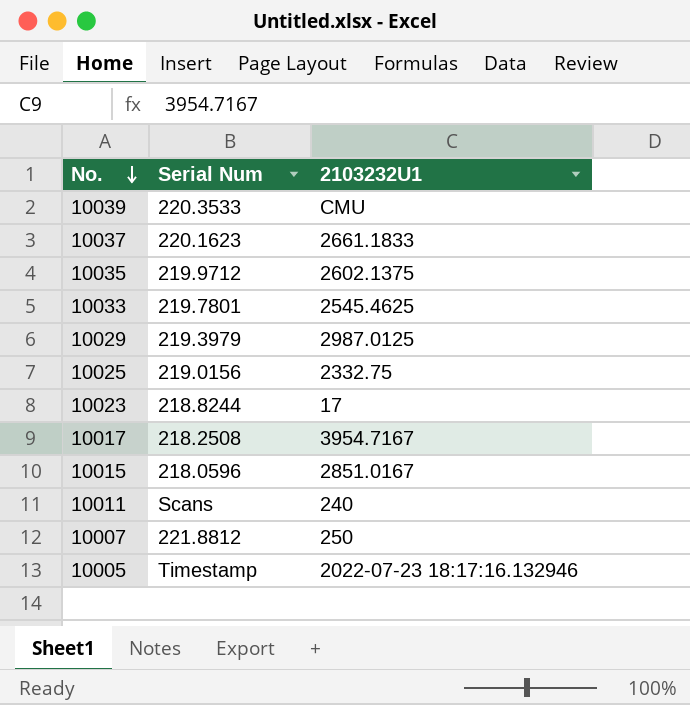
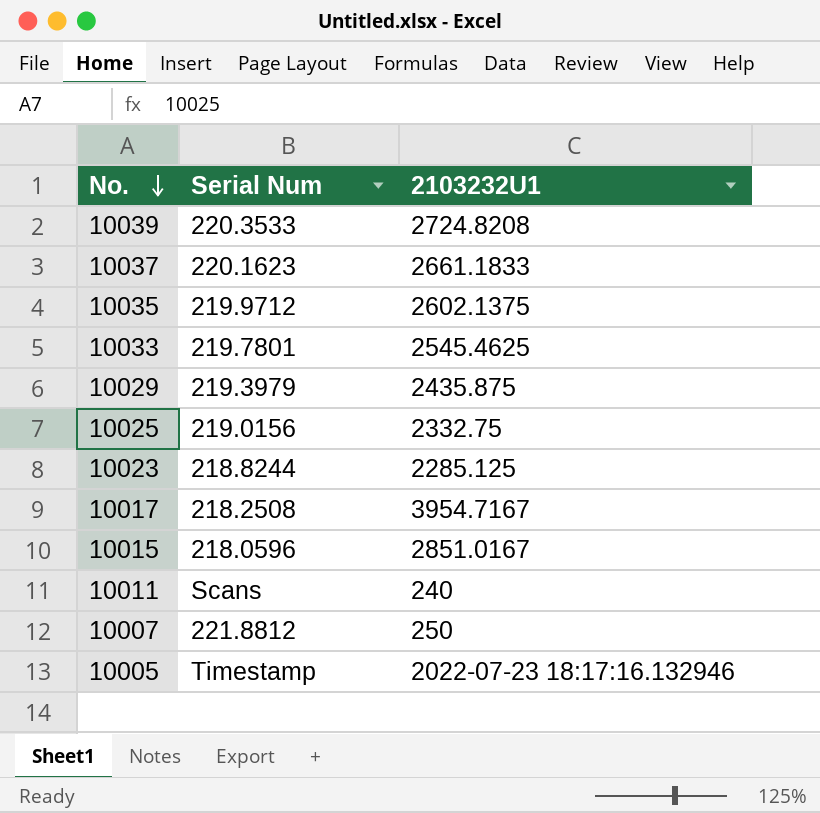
10039 | 2103232U1: CMU -> 2724.8208
10029 | 2103232U1: 2987.0125 -> 2435.875
10023 | 2103232U1: 17 -> 2285.125

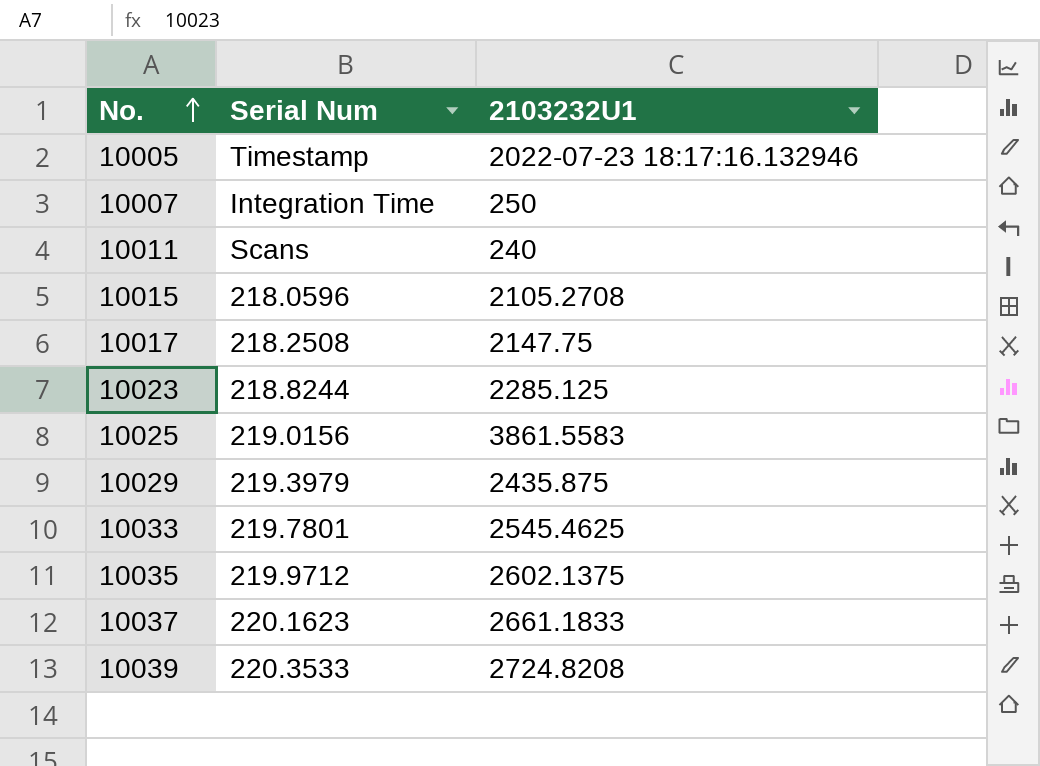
row order: No. descending -> No. ascending
10007 | Serial Num: 221.8812 -> Integration Time
10015 | 2103232U1: 2851.0167 -> 2105.2708
10017 | 2103232U1: 3954.7167 -> 2147.75
10025 | 2103232U1: 2332.75 -> 3861.5583

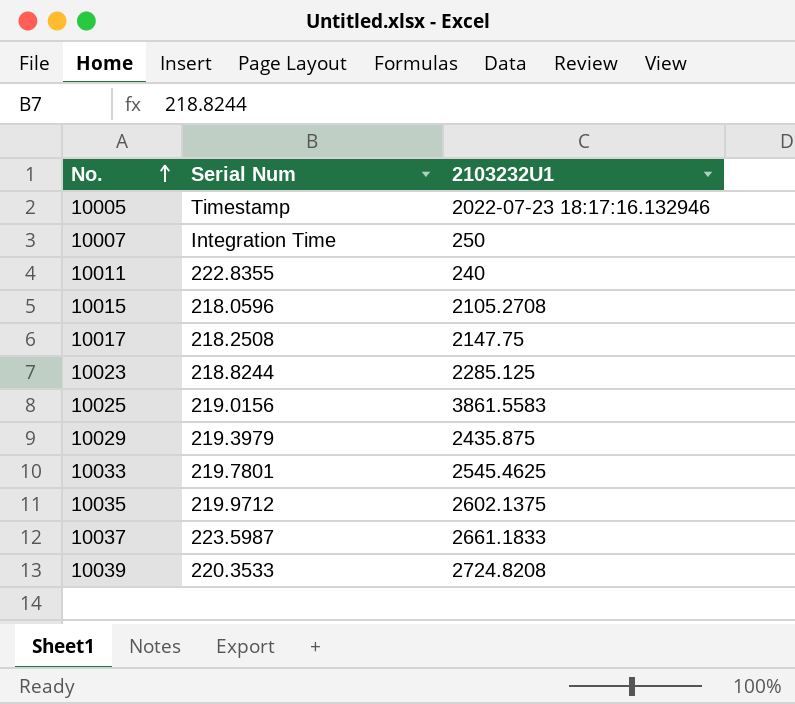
10011 | Serial Num: Scans -> 222.8355
10037 | Serial Num: 220.1623 -> 223.5987

